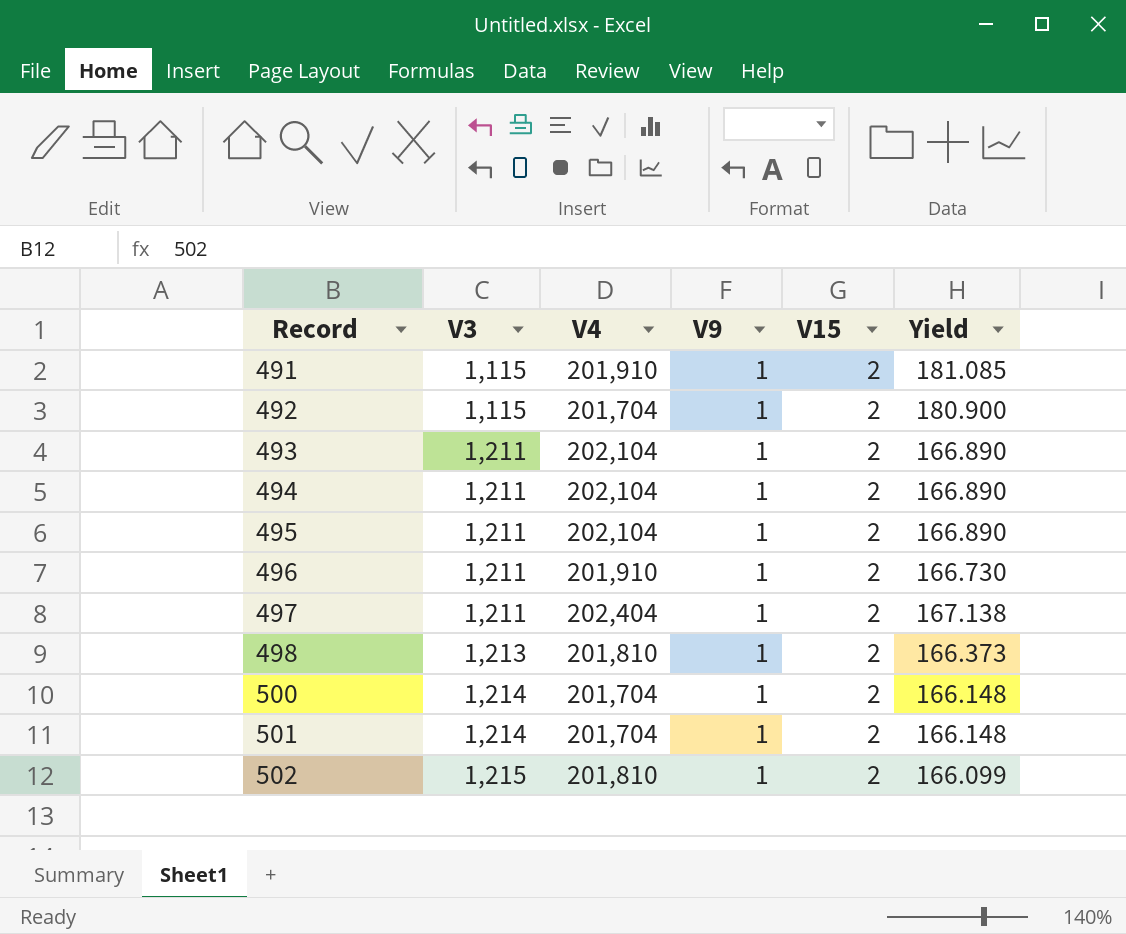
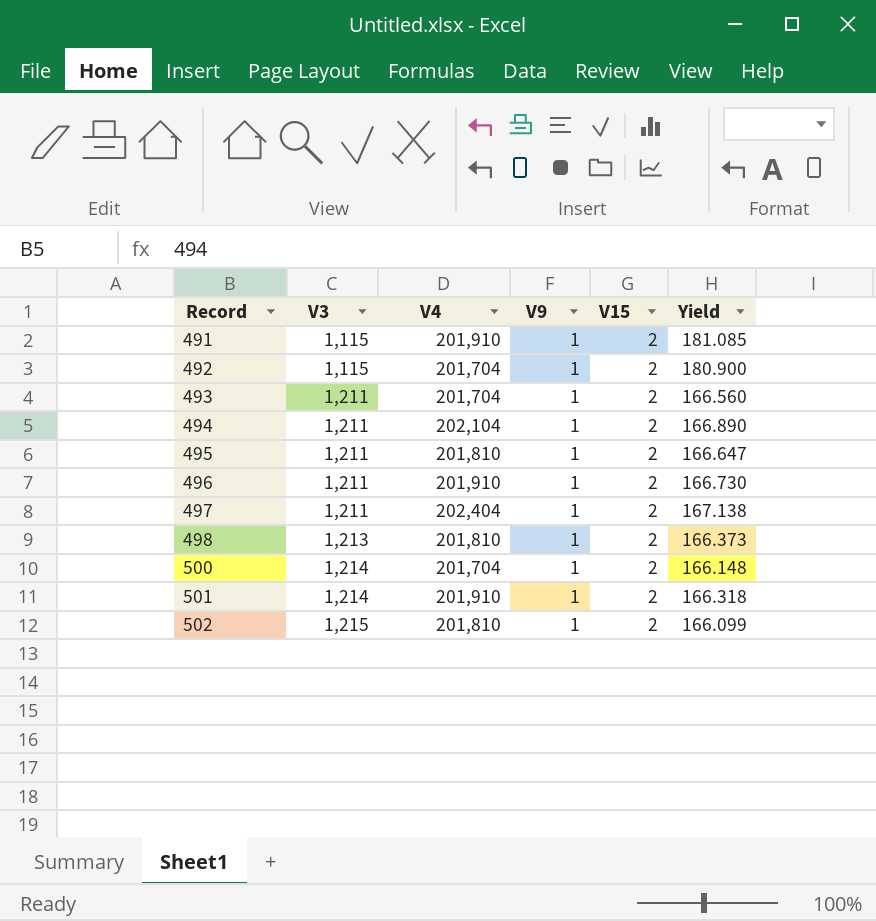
493 | V4: 202,104 -> 201,704
493 | Yield: 166.890 -> 166.560
495 | V4: 202,104 -> 201,810
495 | Yield: 166.890 -> 166.647
501 | V4: 201,704 -> 201,910
501 | Yield: 166.148 -> 166.318

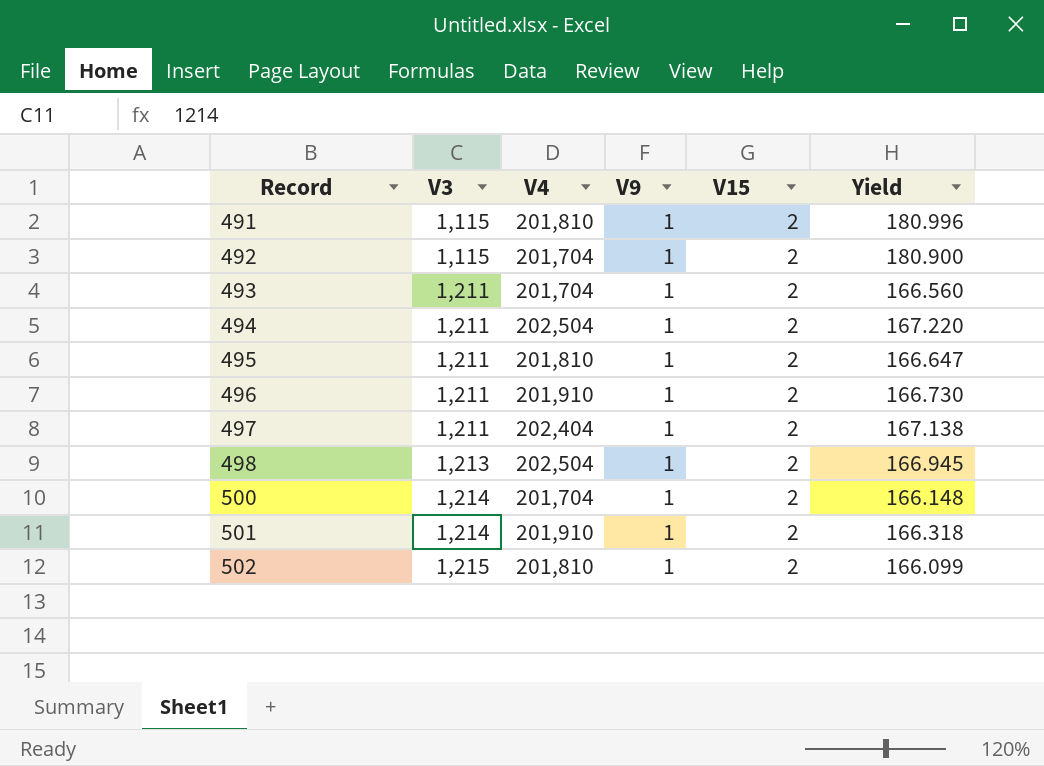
491 | V4: 201,910 -> 201,810
491 | Yield: 181.085 -> 180.996
494 | V4: 202,104 -> 202,504
494 | Yield: 166.890 -> 167.220
498 | V4: 201,810 -> 202,504
498 | Yield: 166.373 -> 166.945

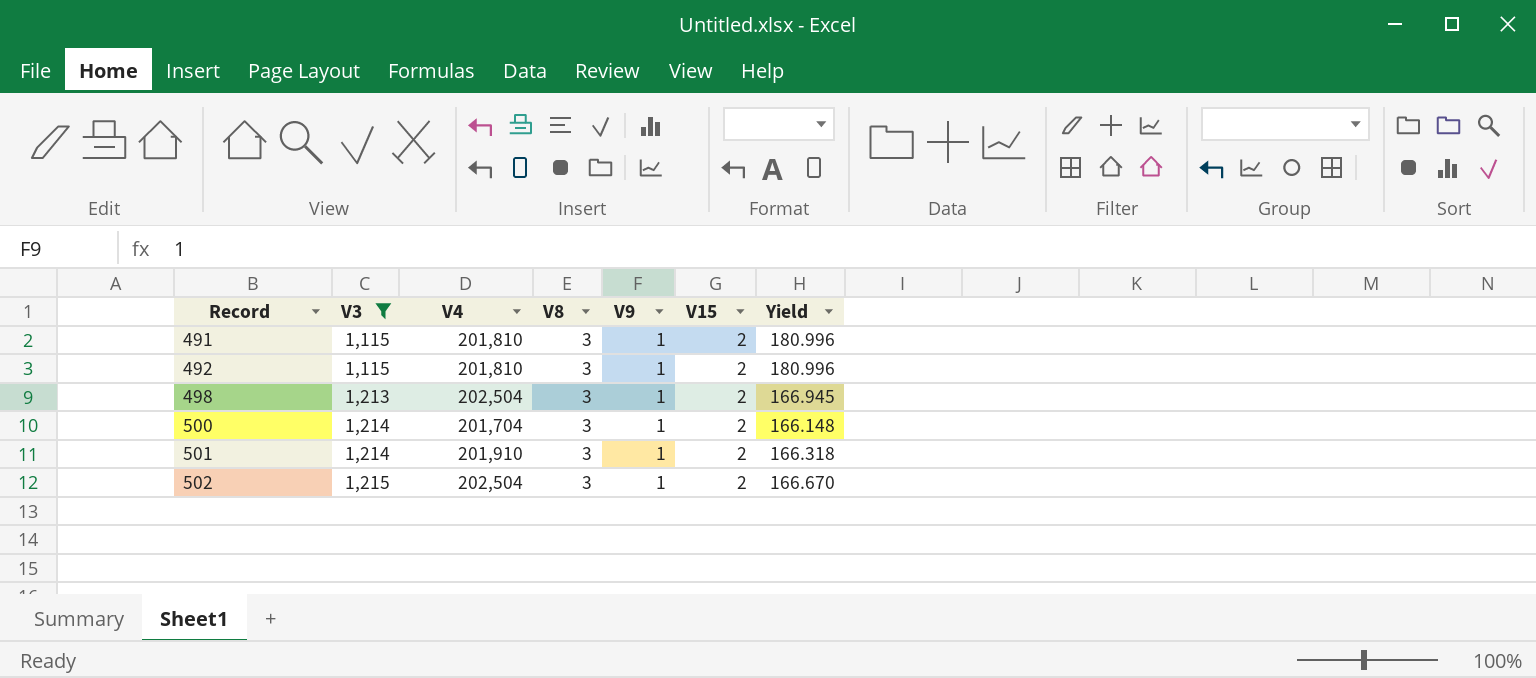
filter: none -> V3 != 1,211
column V8 | position: none -> 4
492 | V4: 201,704 -> 201,810
492 | Yield: 180.900 -> 180.996
502 | V4: 201,810 -> 202,504
502 | Yield: 166.099 -> 166.670

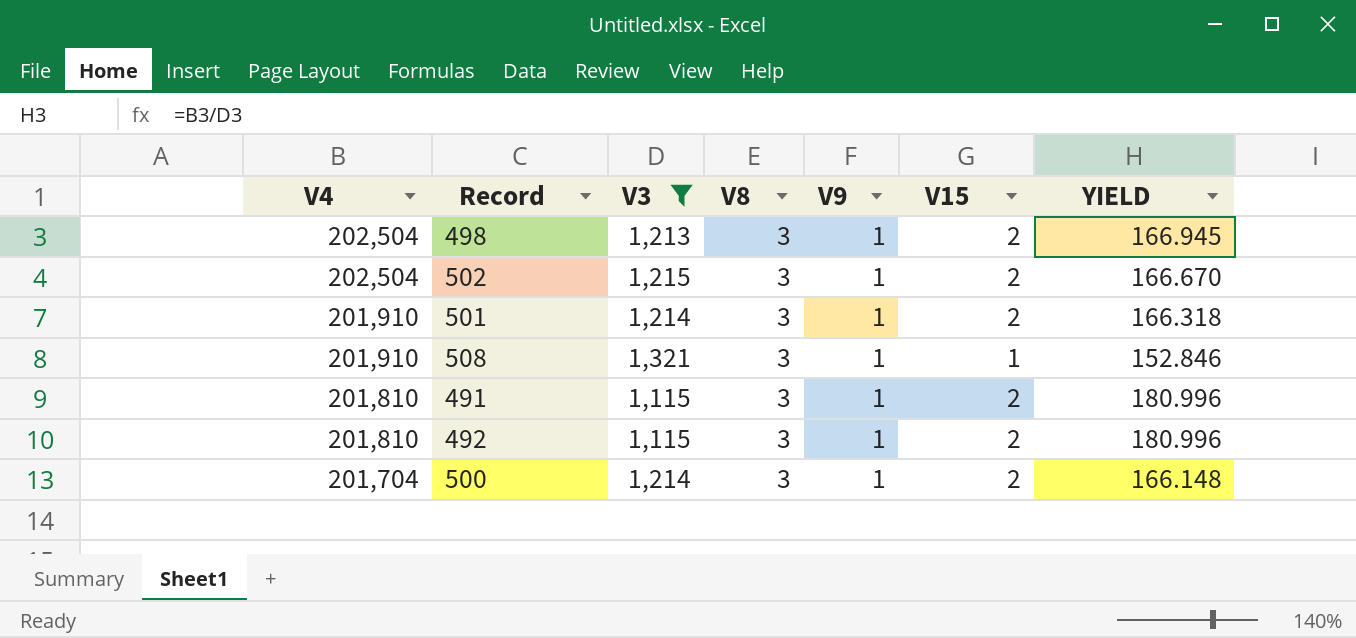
row order: Record ascending -> V4 descending
column V4 | position: 3 -> 1
column name: Yield -> YIELD
row 508: none -> 201,910 | 1,321 | 3 | 1 | 1 | 152.846

